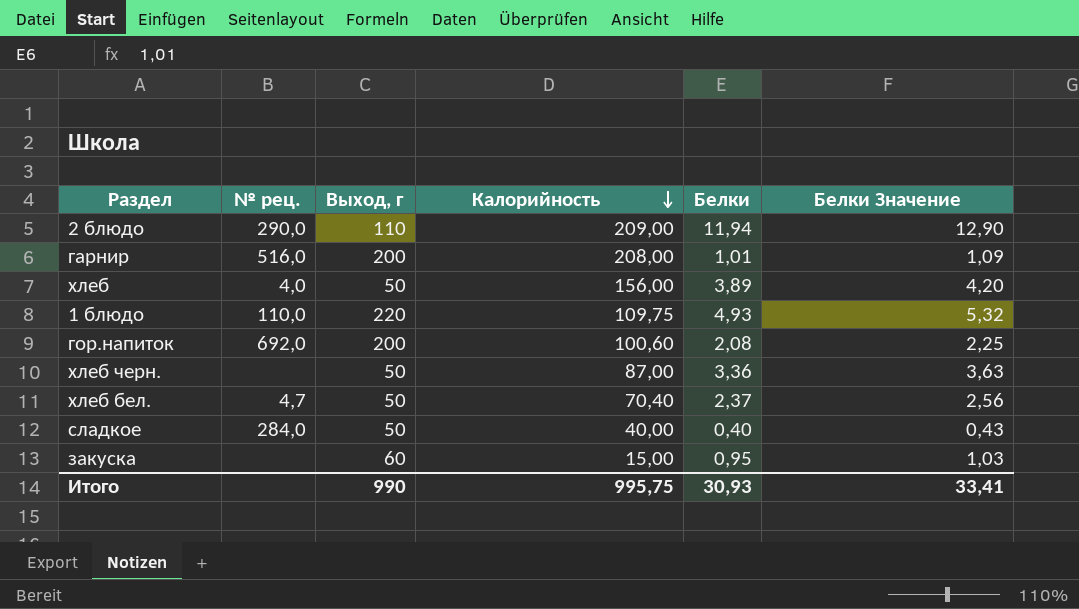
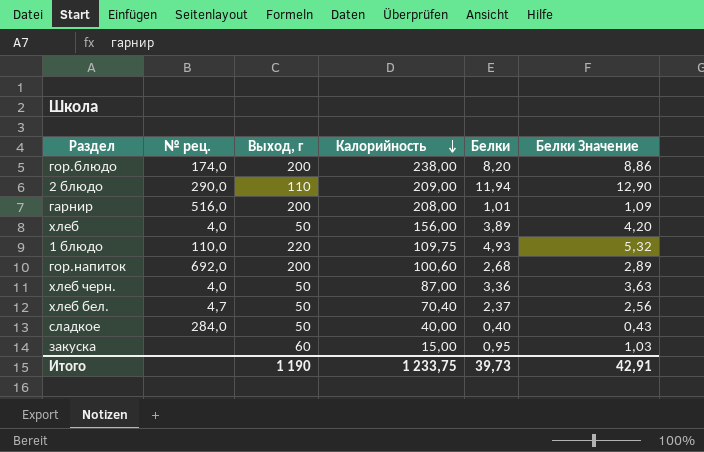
row гор.блюдо: none -> 174,0 | 200 | 238,00 | 8,20 | 8,86
гор.напиток | Белки: 2,08 -> 2,68
гор.напиток | Белки Значение: 2,25 -> 2,89
хлеб черн. | № рец.: none -> 4,0
Итого | Выход, г: 990 -> 1 190
Итого | Калорийность: 995,75 -> 1 233,75
Итого | Белки: 30,93 -> 39,73
Итого | Белки Значение: 33,41 -> 42,91

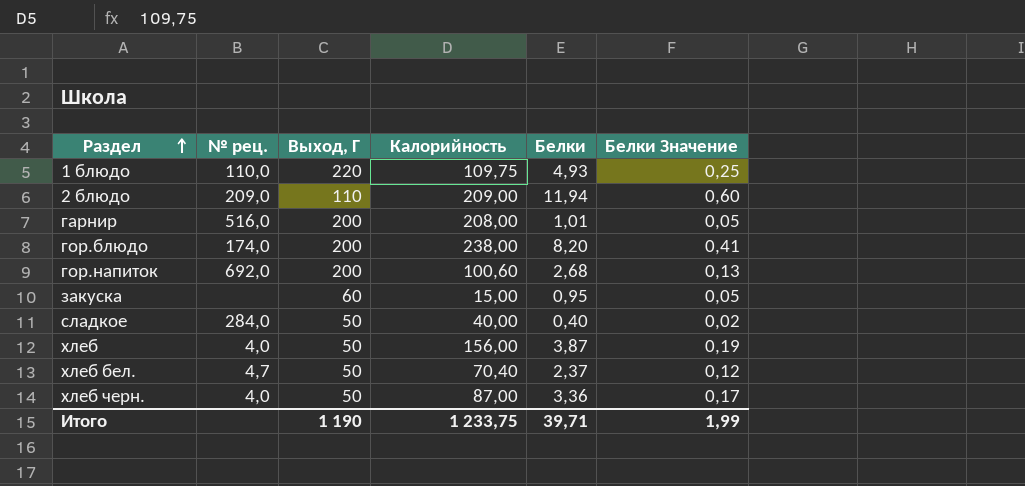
row order: Калорийность descending -> Раздел ascending
column name: Выход, г -> Выход, Г
column Белки Значение | formula: [Белки] * 1,08 -> [Белки] * 0,05
2 блюдо | № рец.: 290,0 -> 209,0
хлеб | Белки: 3,89 -> 3,87
Итого | Белки: 39,73 -> 39,71
Итого | Белки Значение: 42,91 -> 1,99

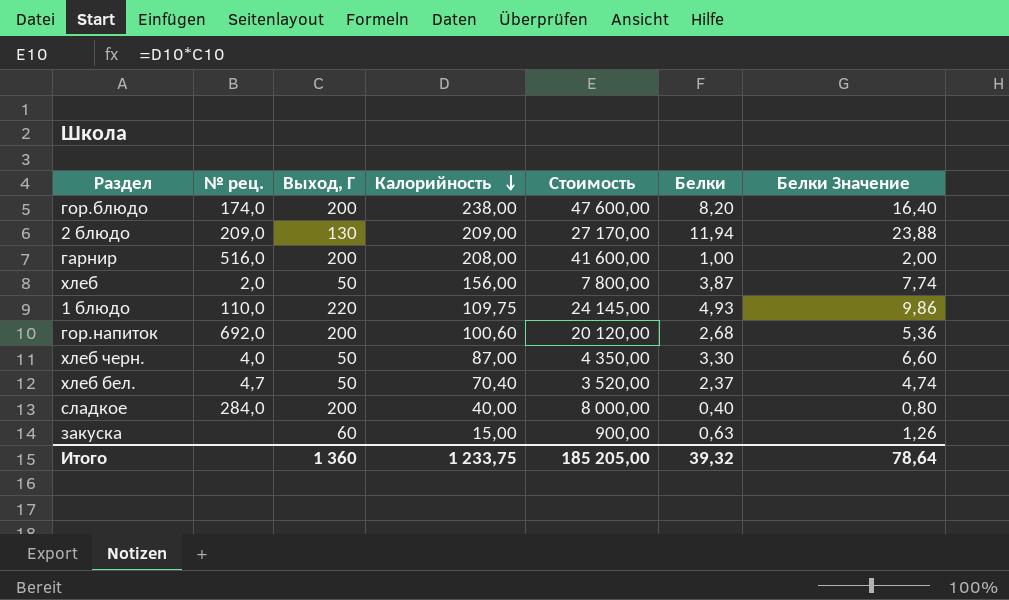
row order: Раздел ascending -> Калорийность descending
column Стоимость | formula: none -> [Выход, Г] * [Калорийность]
column Белки Значение | formula: [Белки] * 0,05 -> [Белки] * 2
2 блюдо | Выход, Г: 110 -> 130
гарнир | Белки: 1,01 -> 1,00
хлеб | № рец.: 4,0 -> 2,0
хлеб черн. | Белки: 3,36 -> 3,30
сладкое | Выход, Г: 50 -> 200
закуска | Белки: 0,95 -> 0,63
Итого | Выход, Г: 1 190 -> 1 360
Итого | Белки: 39,71 -> 39,32
Итого | Белки Значение: 1,99 -> 78,64

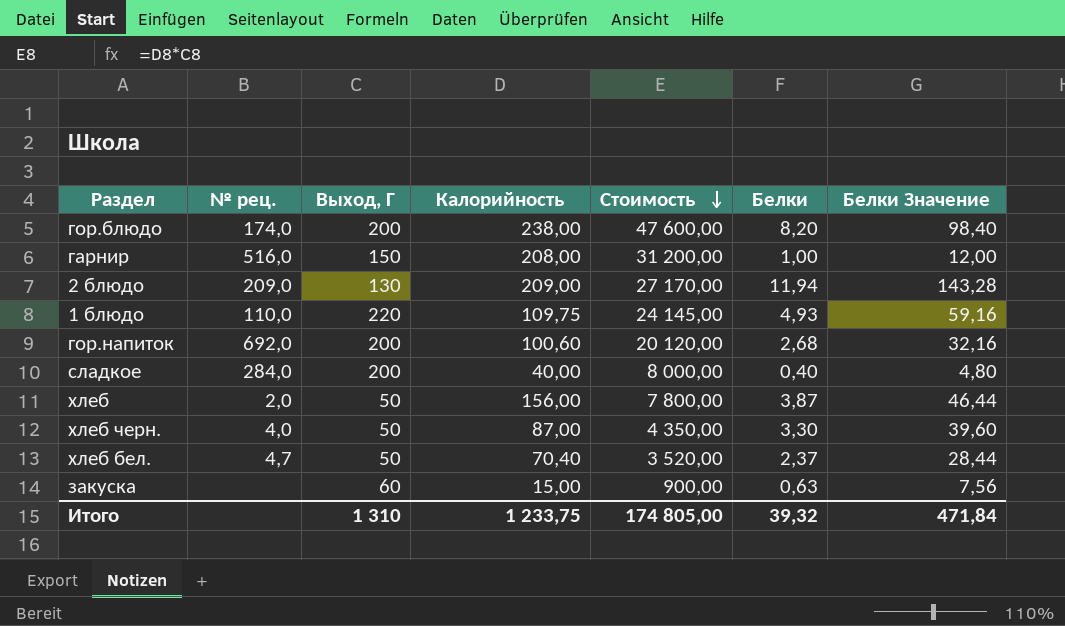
row order: Калорийность descending -> Стоимость descending
column Белки Значение | formula: [Белки] * 2 -> [Белки] * 12
гарнир | Выход, Г: 200 -> 150
гарнир | Стоимость: 41 600,00 -> 31 200,00
Итого | Выход, Г: 1 360 -> 1 310
Итого | Стоимость: 185 205,00 -> 174 805,00
Итого | Белки Значение: 78,64 -> 471,84

